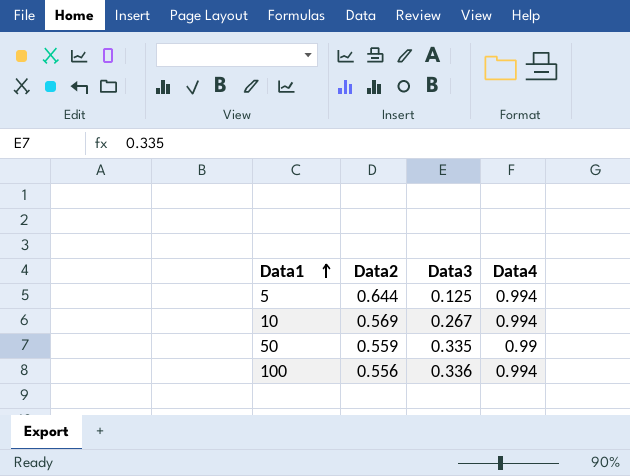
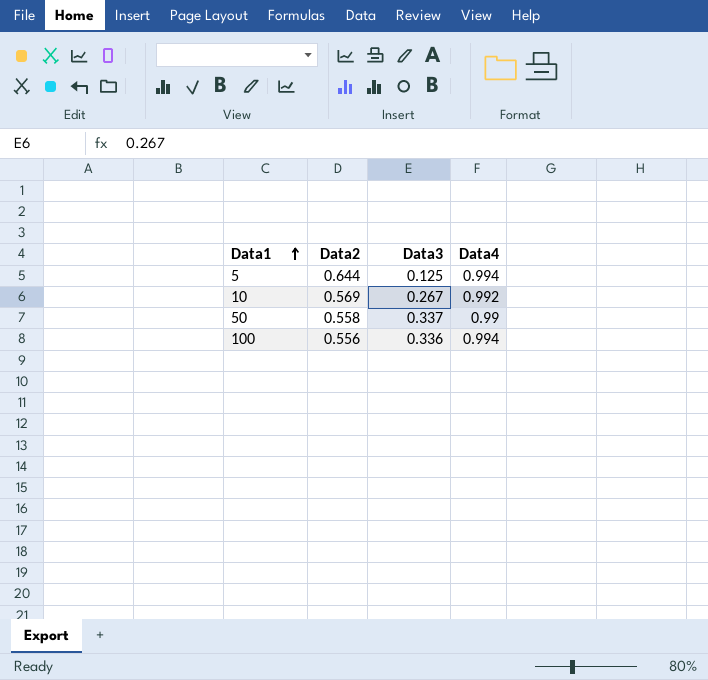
10 | Data4: 0.994 -> 0.992
50 | Data2: 0.559 -> 0.558
50 | Data3: 0.335 -> 0.337

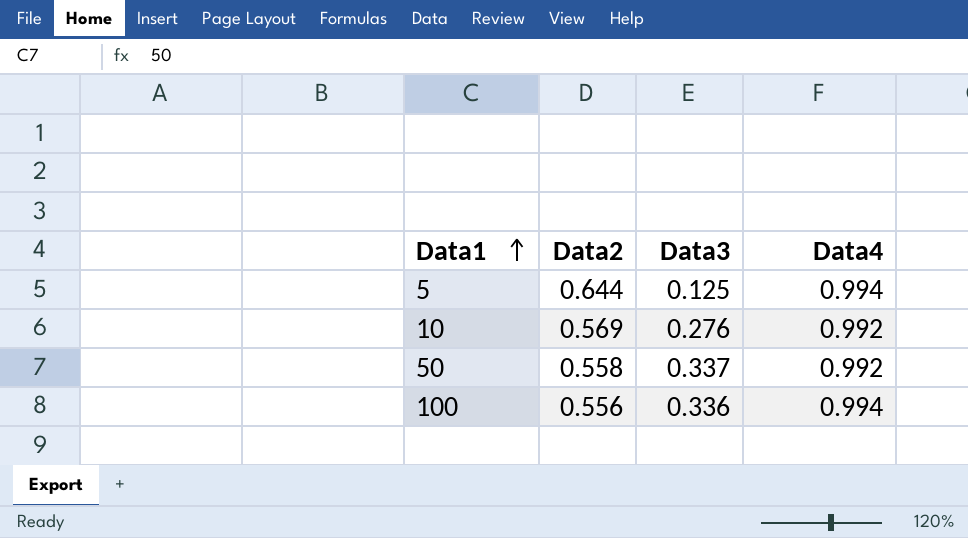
10 | Data3: 0.267 -> 0.276
50 | Data4: 0.99 -> 0.992

